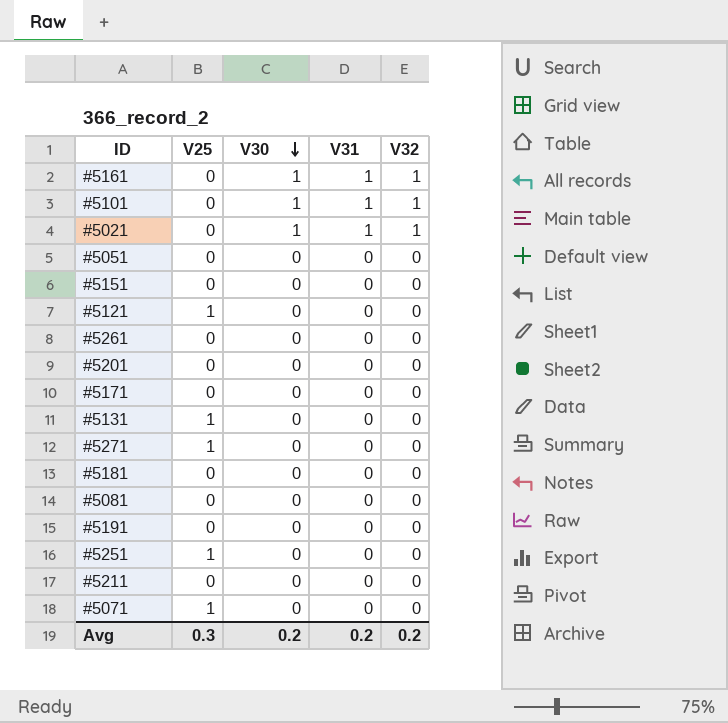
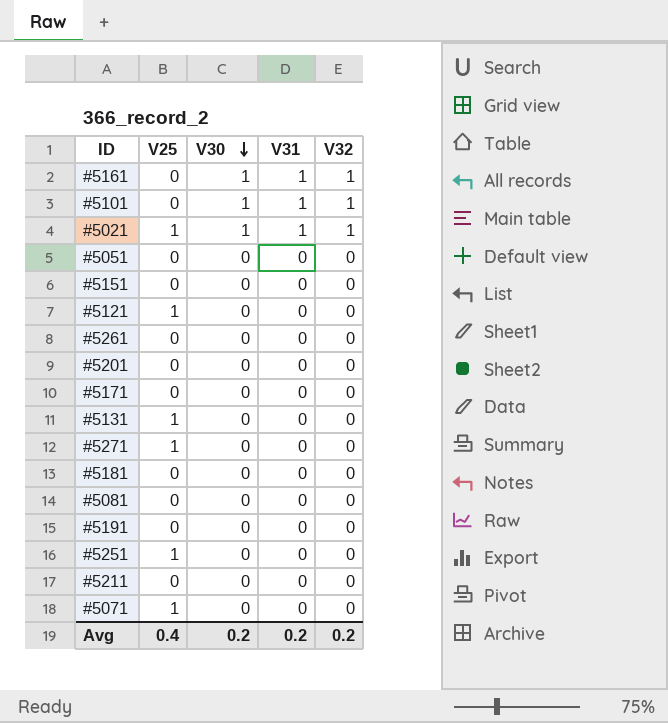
#5021 | V25: 0 -> 1
Avg | V25: 0.3 -> 0.4

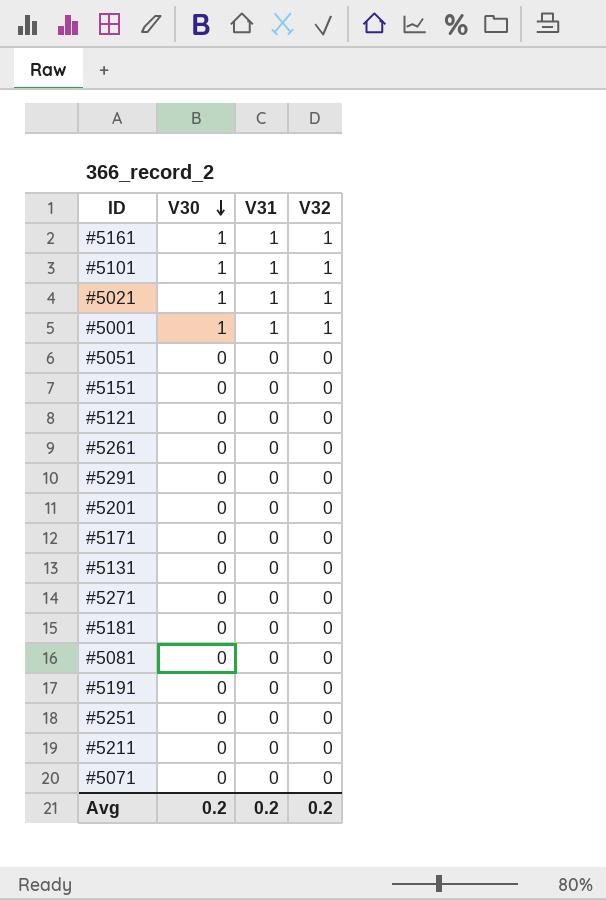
column V25 | position: 2 -> none
row #5001: none -> 1 | 1 | 1
row #5291: none -> 0 | 0 | 0

